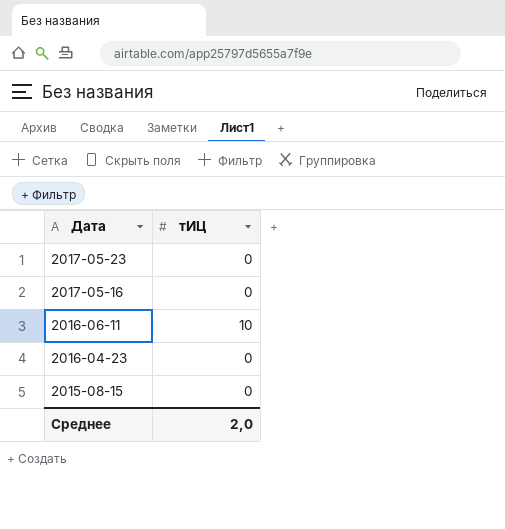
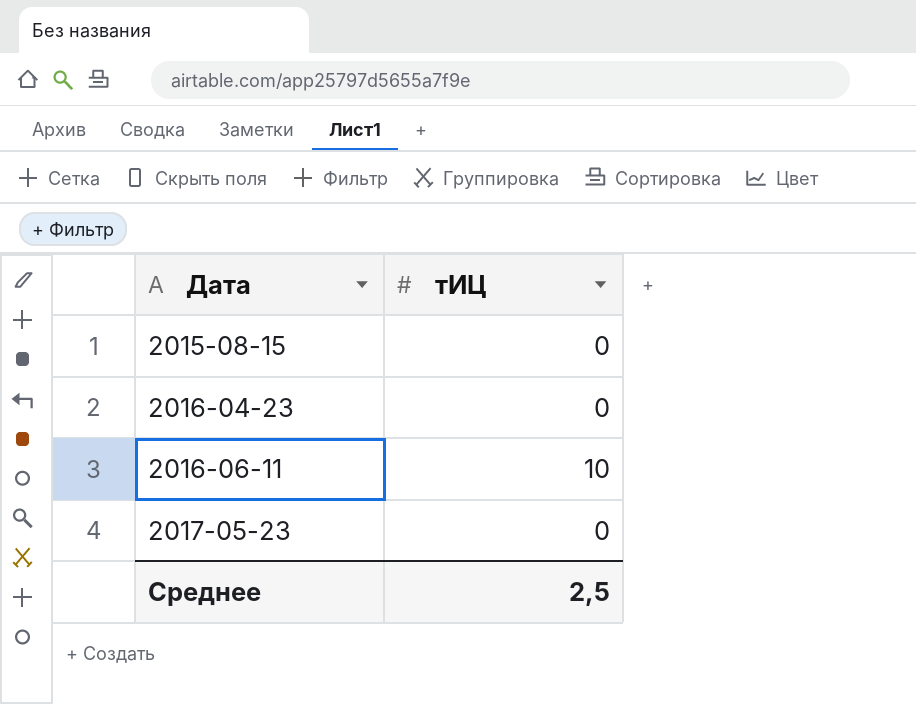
row order: Дата descending -> Дата ascending
row 2017-05-16: 0 -> none
Среднее | тИЦ: 2,0 -> 2,5

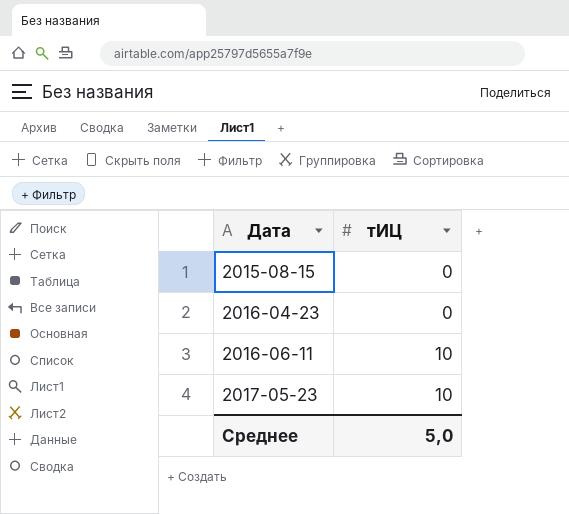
2017-05-23 | тИЦ: 0 -> 10
Среднее | тИЦ: 2,5 -> 5,0

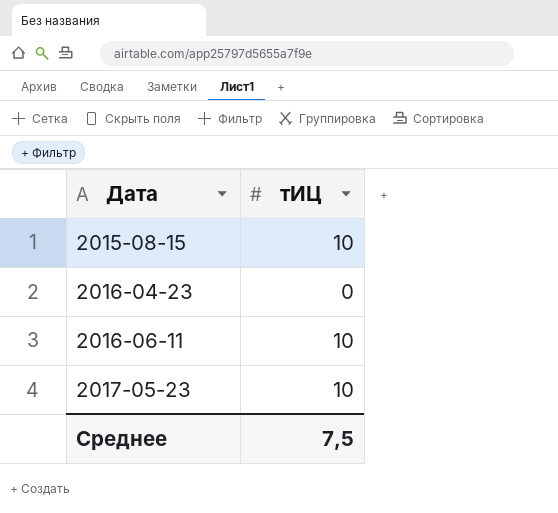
2015-08-15 | тИЦ: 0 -> 10
Среднее | тИЦ: 5,0 -> 7,5

